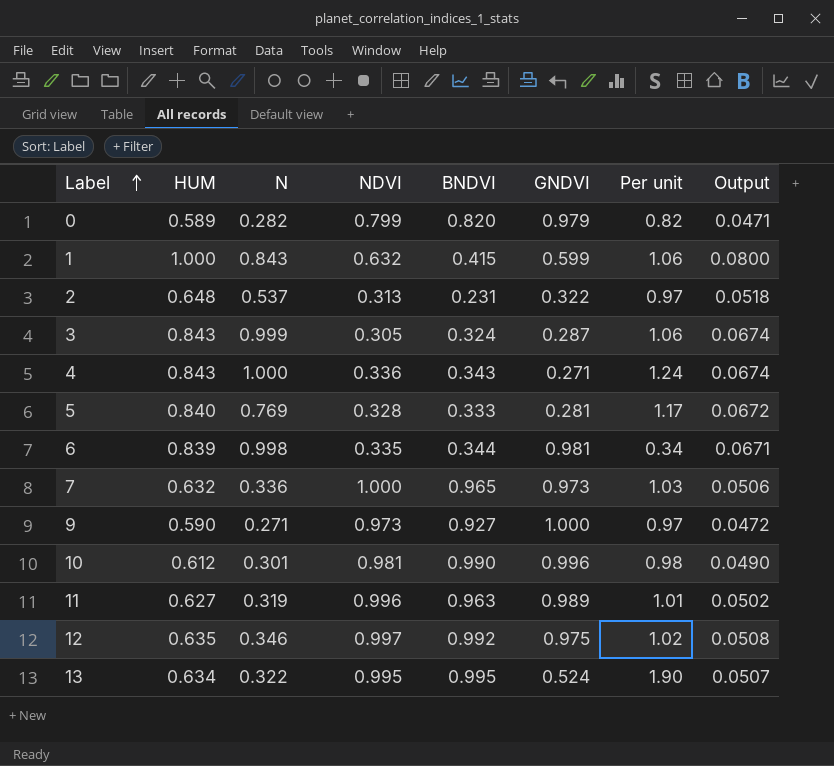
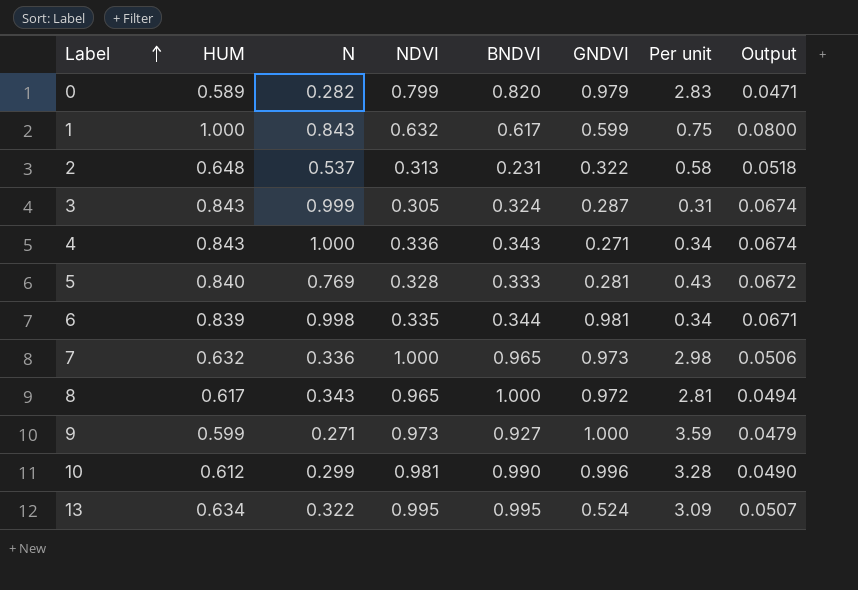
column Per unit | formula: [NDVI] / [GNDVI] -> [NDVI] / [N]
row 11: 0.627 | 0.319 | 0.996 | 0.963 | 0.989 | 1.01 | 0.0502 -> none
row 12: 0.635 | 0.346 | 0.997 | 0.992 | 0.975 | 1.02 | 0.0508 -> none
1 | BNDVI: 0.415 -> 0.617
row 8: none -> 0.617 | 0.343 | 0.965 | 1.000 | 0.972 | 2.81 | 0.0494
9 | HUM: 0.590 -> 0.599
9 | Output: 0.0472 -> 0.0479
10 | N: 0.301 -> 0.299

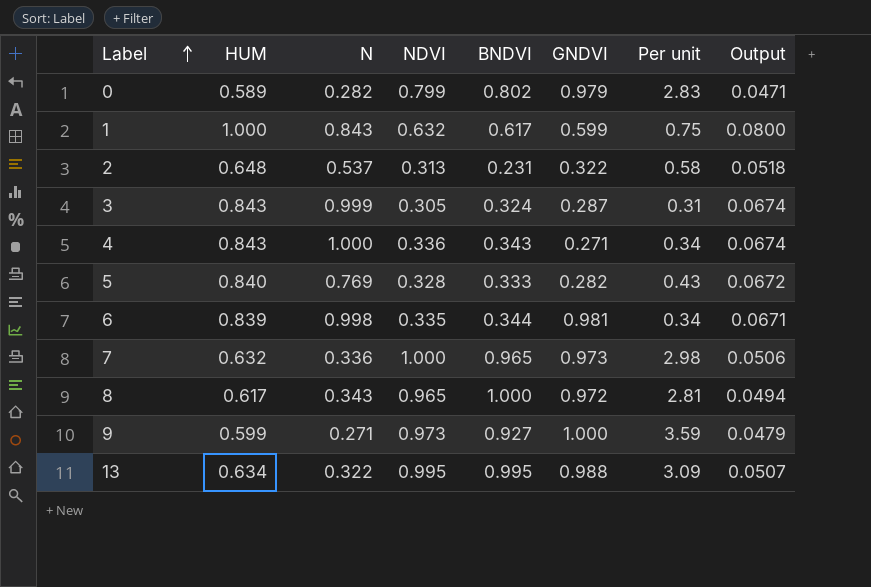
row 10: 0.612 | 0.299 | 0.981 | 0.990 | 0.996 | 3.28 | 0.0490 -> none
0 | BNDVI: 0.820 -> 0.802
5 | GNDVI: 0.281 -> 0.282
13 | GNDVI: 0.524 -> 0.988

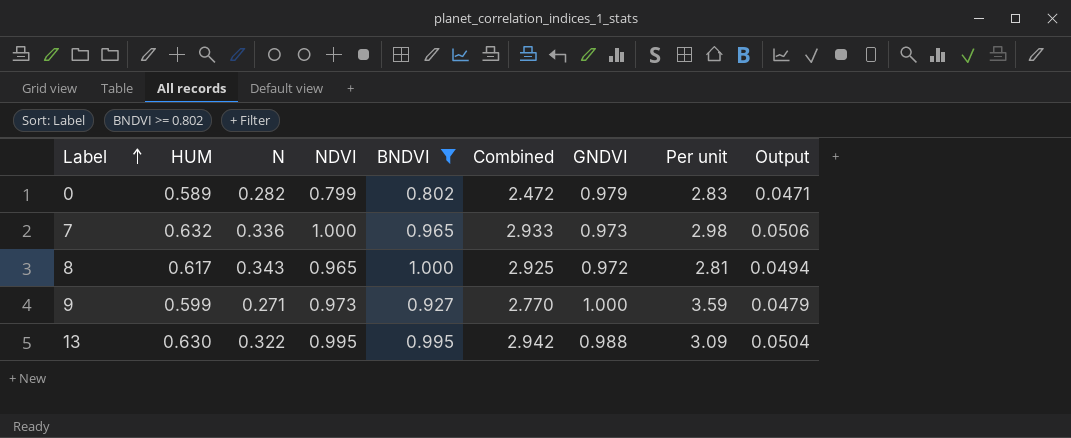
filter: none -> BNDVI >= 0.802
column Combined | formula: none -> [HUM] + [N] + [NDVI] + [BNDVI]
13 | HUM: 0.634 -> 0.630
13 | Output: 0.0507 -> 0.0504

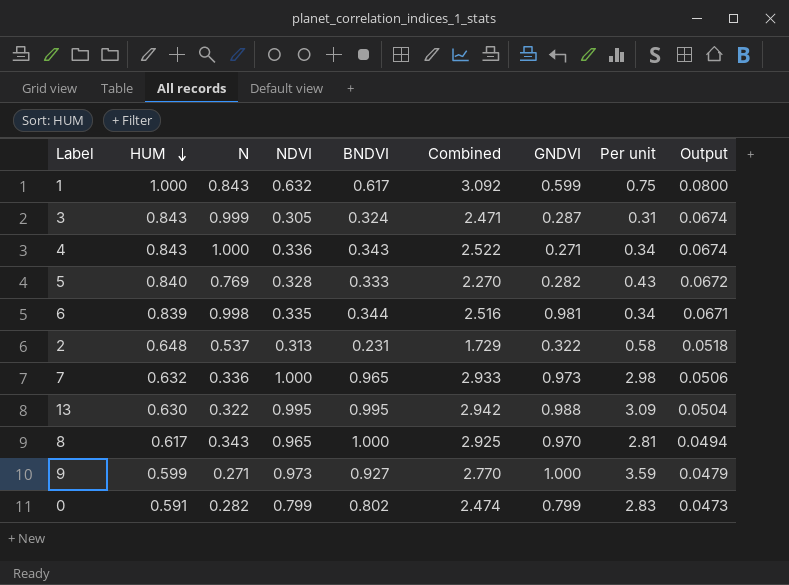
filter: BNDVI >= 0.802 -> none
row order: Label ascending -> HUM descending
8 | GNDVI: 0.972 -> 0.970
0 | HUM: 0.589 -> 0.591
0 | Combined: 2.472 -> 2.474
0 | GNDVI: 0.979 -> 0.799
0 | Output: 0.0471 -> 0.0473

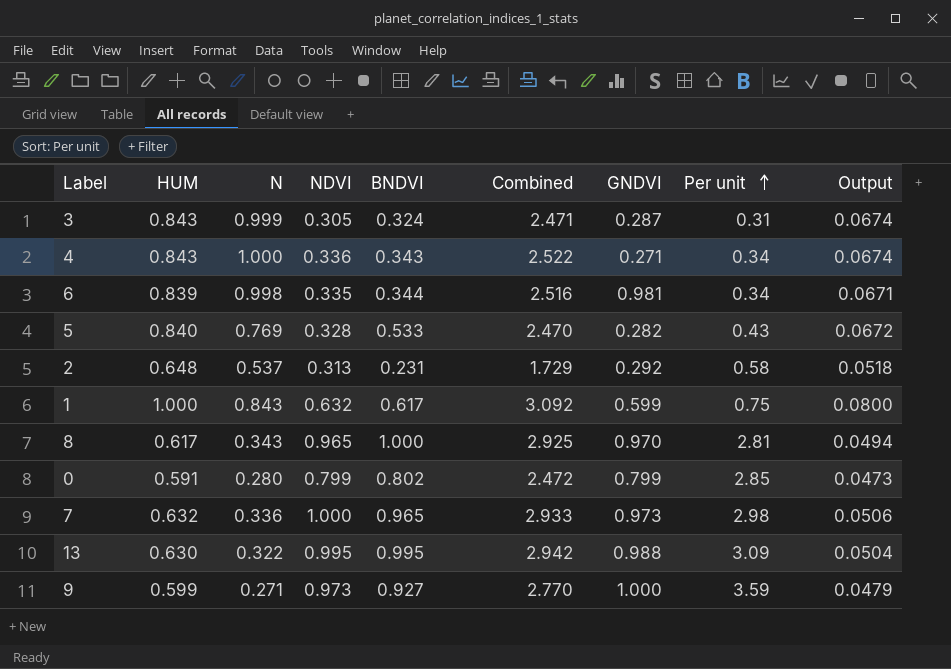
row order: HUM descending -> Per unit ascending
5 | BNDVI: 0.333 -> 0.533
5 | Combined: 2.270 -> 2.470
2 | GNDVI: 0.322 -> 0.292
0 | N: 0.282 -> 0.280
0 | Combined: 2.474 -> 2.472
0 | Per unit: 2.83 -> 2.85

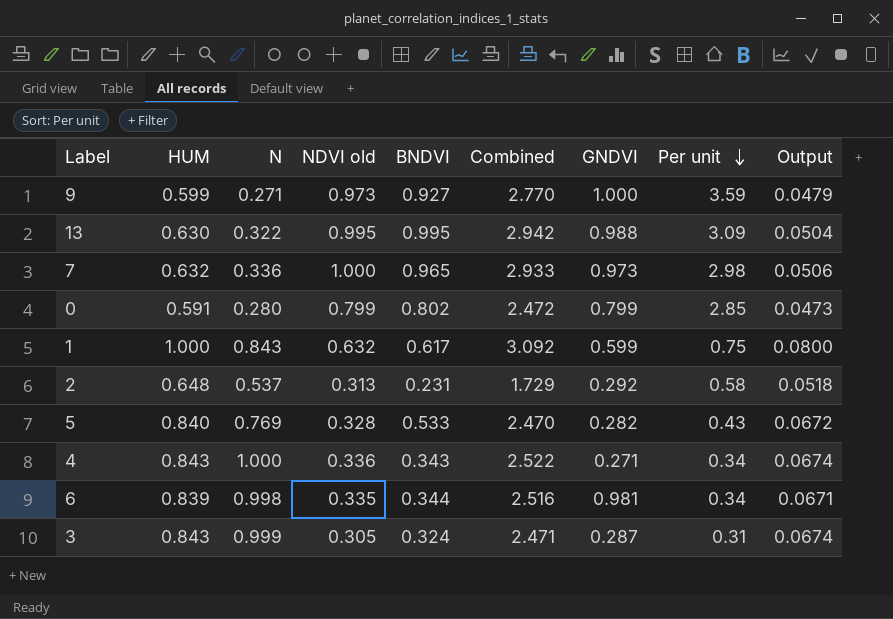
row order: Per unit ascending -> Per unit descending
column name: NDVI -> NDVI old
row 8: 0.617 | 0.343 | 0.965 | 1.000 | 2.925 | 0.970 | 2.81 | 0.0494 -> none

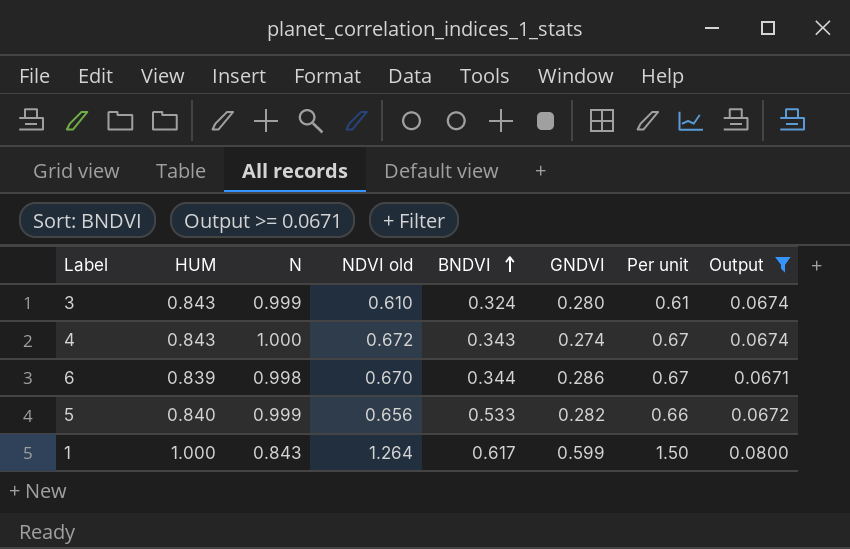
filter: none -> Output >= 0.0671
row order: Per unit descending -> BNDVI ascending
column Combined | formula: [HUM] + [N] + [NDVI old] + [BNDVI] -> none
3 | NDVI old: 0.305 -> 0.610
3 | GNDVI: 0.287 -> 0.280
3 | Per unit: 0.31 -> 0.61
4 | NDVI old: 0.336 -> 0.672
4 | GNDVI: 0.271 -> 0.274
4 | Per unit: 0.34 -> 0.67
6 | NDVI old: 0.335 -> 0.670
6 | GNDVI: 0.981 -> 0.286
6 | Per unit: 0.34 -> 0.67
5 | N: 0.769 -> 0.999
5 | NDVI old: 0.328 -> 0.656
5 | Per unit: 0.43 -> 0.66
1 | NDVI old: 0.632 -> 1.264
1 | Per unit: 0.75 -> 1.50

